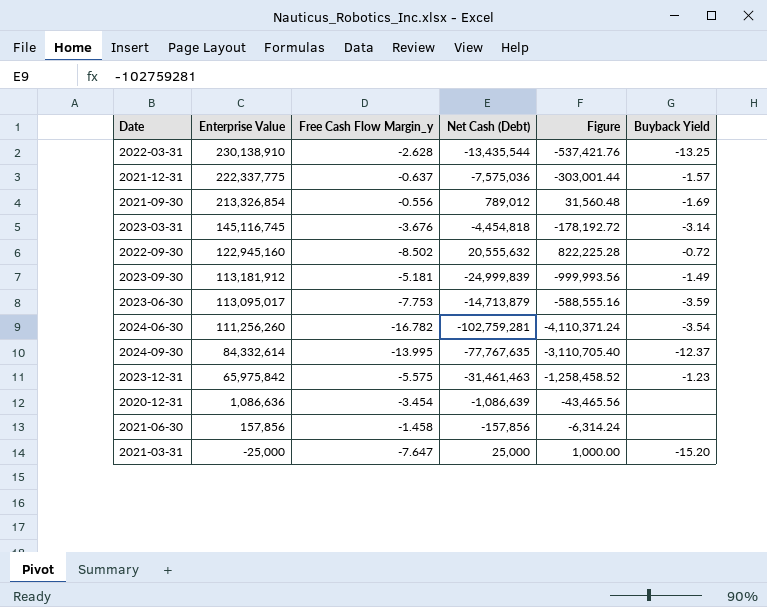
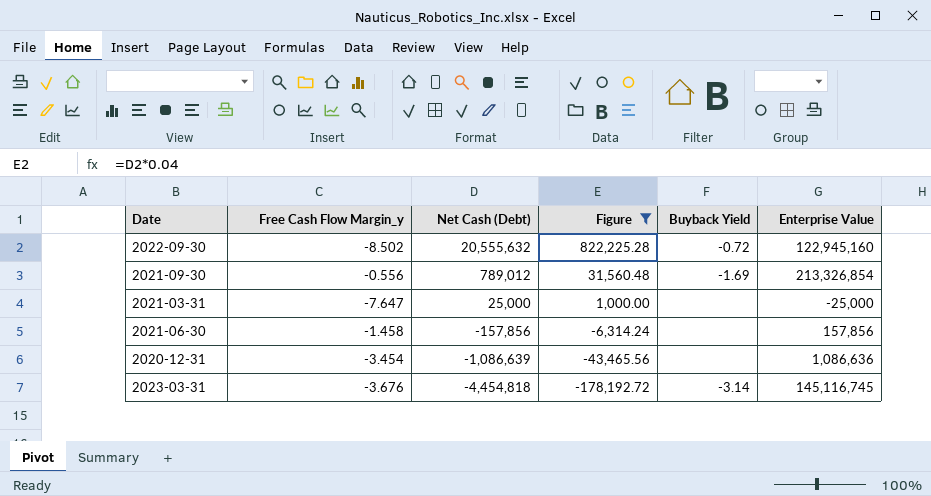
filter: none -> Figure >= -178,192.72
row order: Enterprise Value descending -> Net Cash (Debt) descending
column Enterprise Value | position: 2 -> 6
2021-03-31 | Buyback Yield: -15.20 -> none

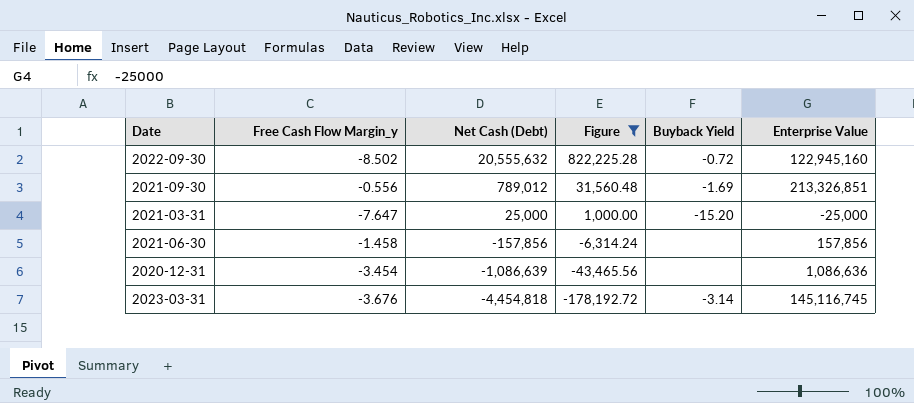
2021-09-30 | Enterprise Value: 213,326,854 -> 213,326,851
2021-03-31 | Buyback Yield: none -> -15.20

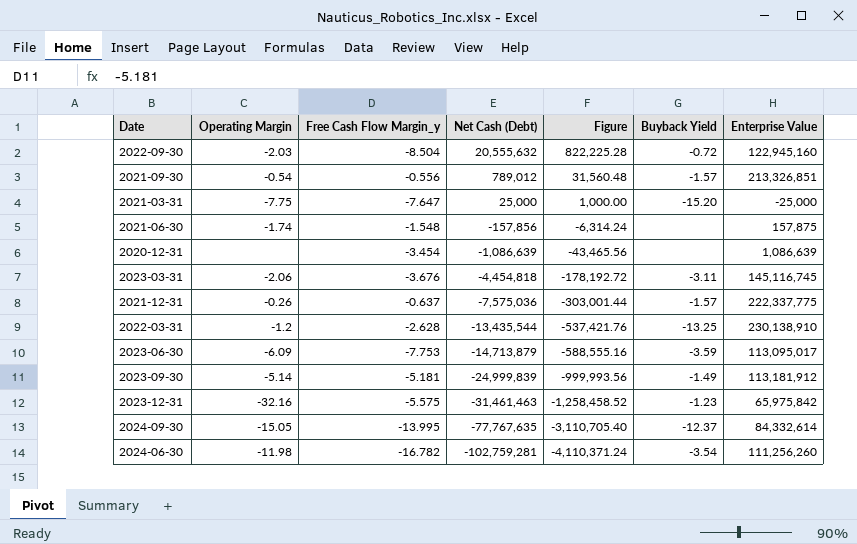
filter: Figure >= -178,192.72 -> none
column Operating Margin | position: none -> 2
2022-09-30 | Free Cash Flow Margin_y: -8.502 -> -8.504
2021-09-30 | Buyback Yield: -1.69 -> -1.57
2021-06-30 | Free Cash Flow Margin_y: -1.458 -> -1.548
2021-06-30 | Enterprise Value: 157,856 -> 157,875
2020-12-31 | Enterprise Value: 1,086,636 -> 1,086,639
2023-03-31 | Buyback Yield: -3.14 -> -3.11

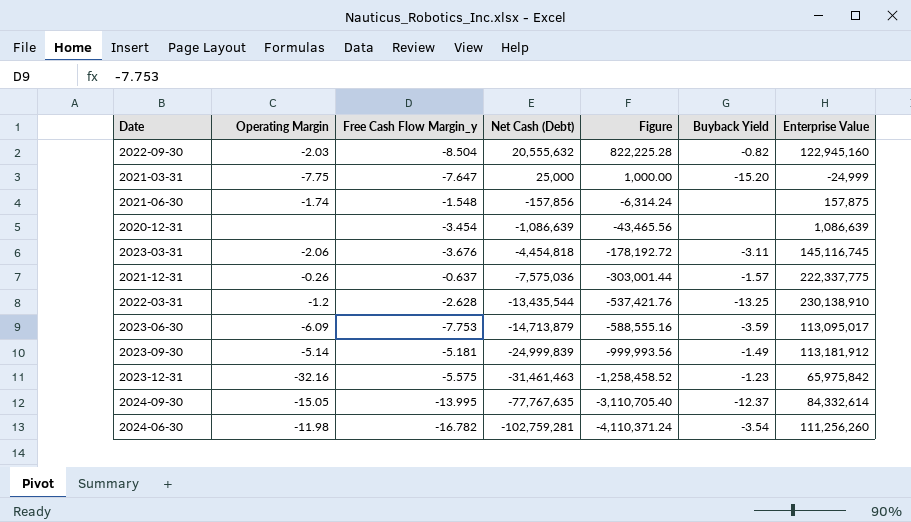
row 2021-09-30: -0.54 | -0.556 | 789,012 | 31,560.48 | -1.57 | 213,326,851 -> none
2022-09-30 | Buyback Yield: -0.72 -> -0.82
2021-03-31 | Enterprise Value: -25,000 -> -24,999

